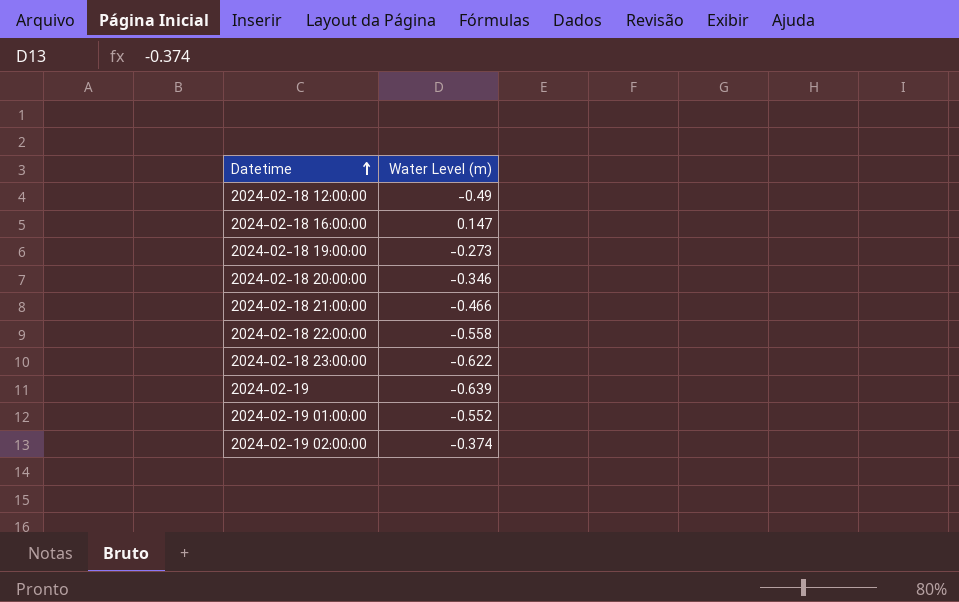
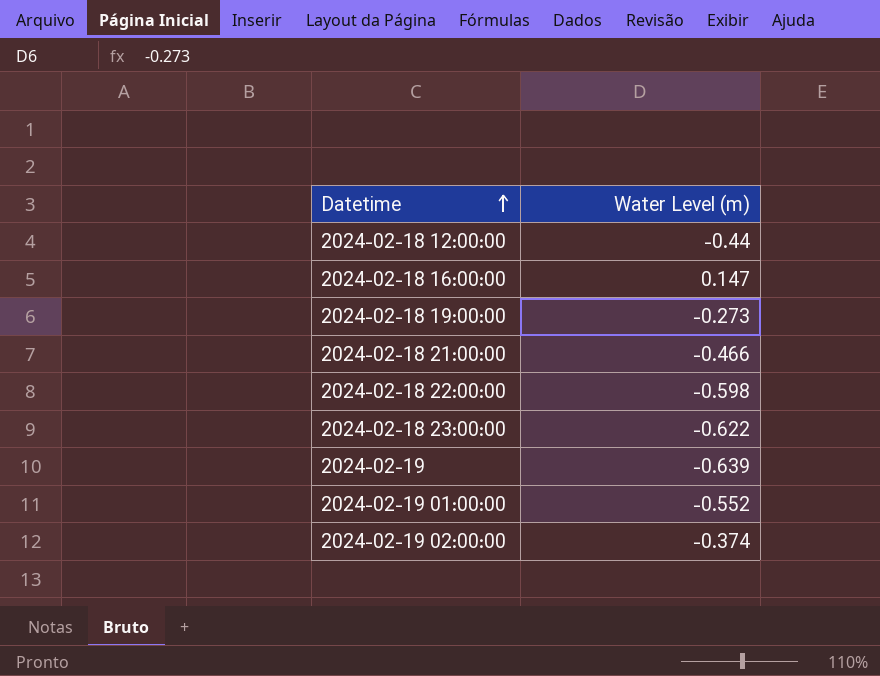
row 2024-02-18 20:00:00: -0.346 -> none
2024-02-18 12:00:00 | Water Level (m): -0.49 -> -0.44
2024-02-18 22:00:00 | Water Level (m): -0.558 -> -0.598

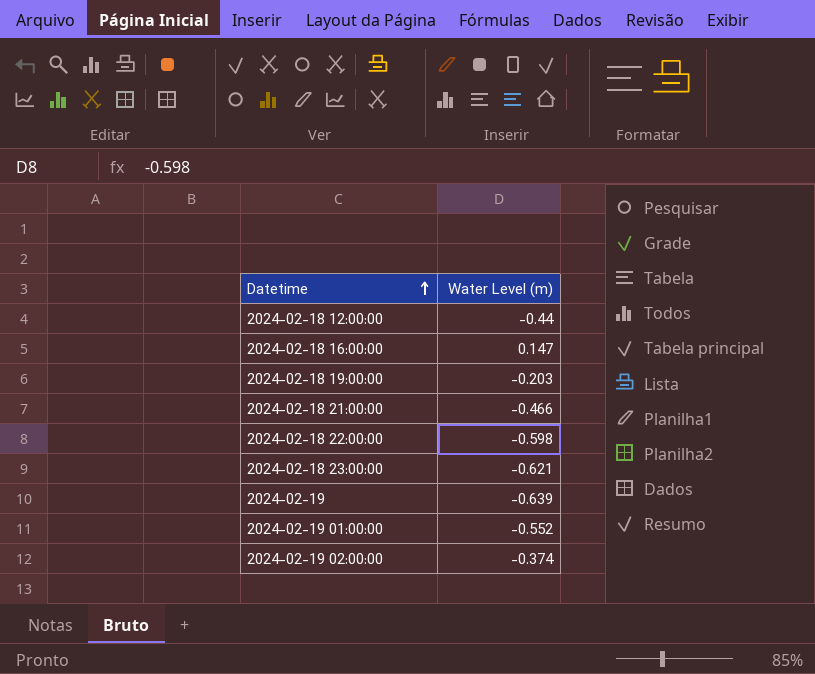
2024-02-18 19:00:00 | Water Level (m): -0.273 -> -0.203
2024-02-18 23:00:00 | Water Level (m): -0.622 -> -0.621

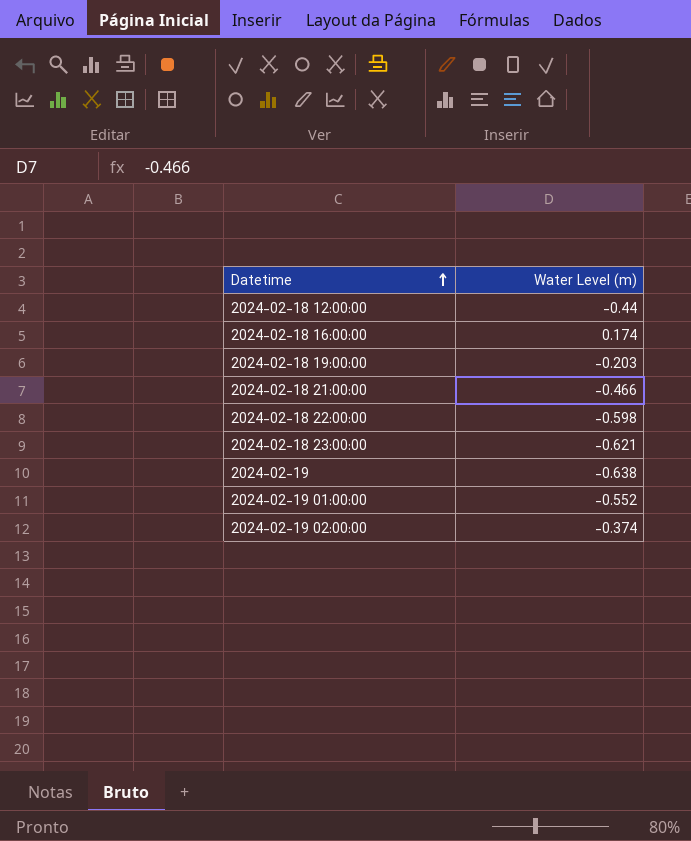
2024-02-18 16:00:00 | Water Level (m): 0.147 -> 0.174
2024-02-19 | Water Level (m): -0.639 -> -0.638

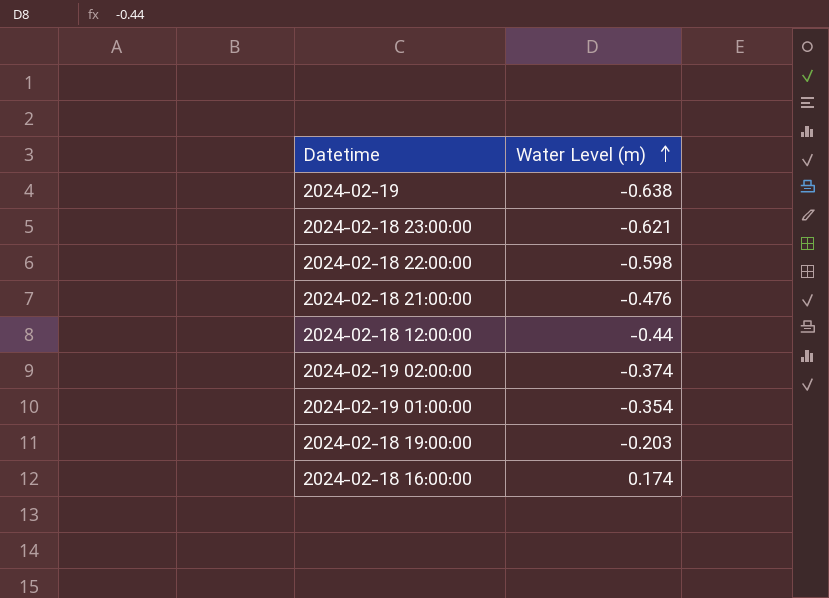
row order: Datetime ascending -> Water Level (m) ascending
2024-02-18 21:00:00 | Water Level (m): -0.466 -> -0.476
2024-02-19 01:00:00 | Water Level (m): -0.552 -> -0.354

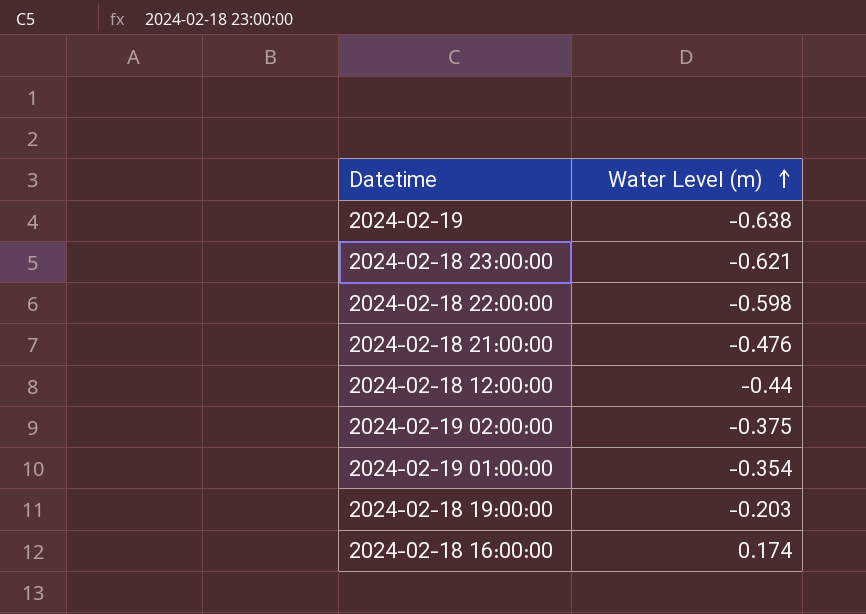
2024-02-19 02:00:00 | Water Level (m): -0.374 -> -0.375

